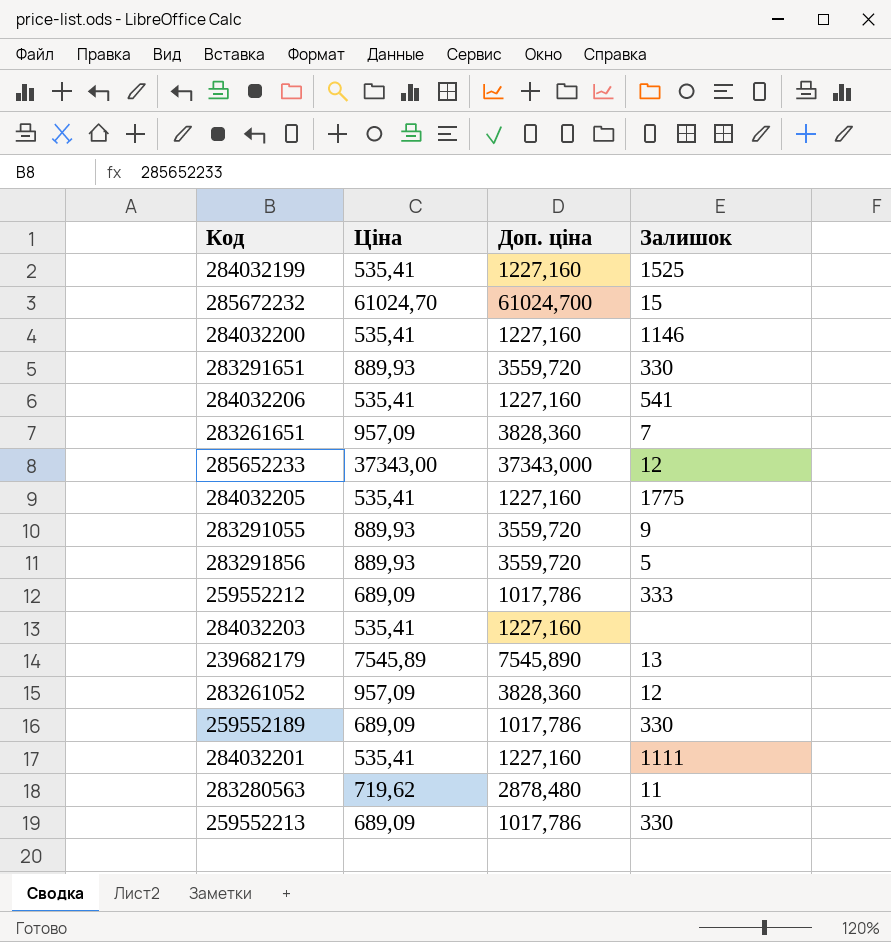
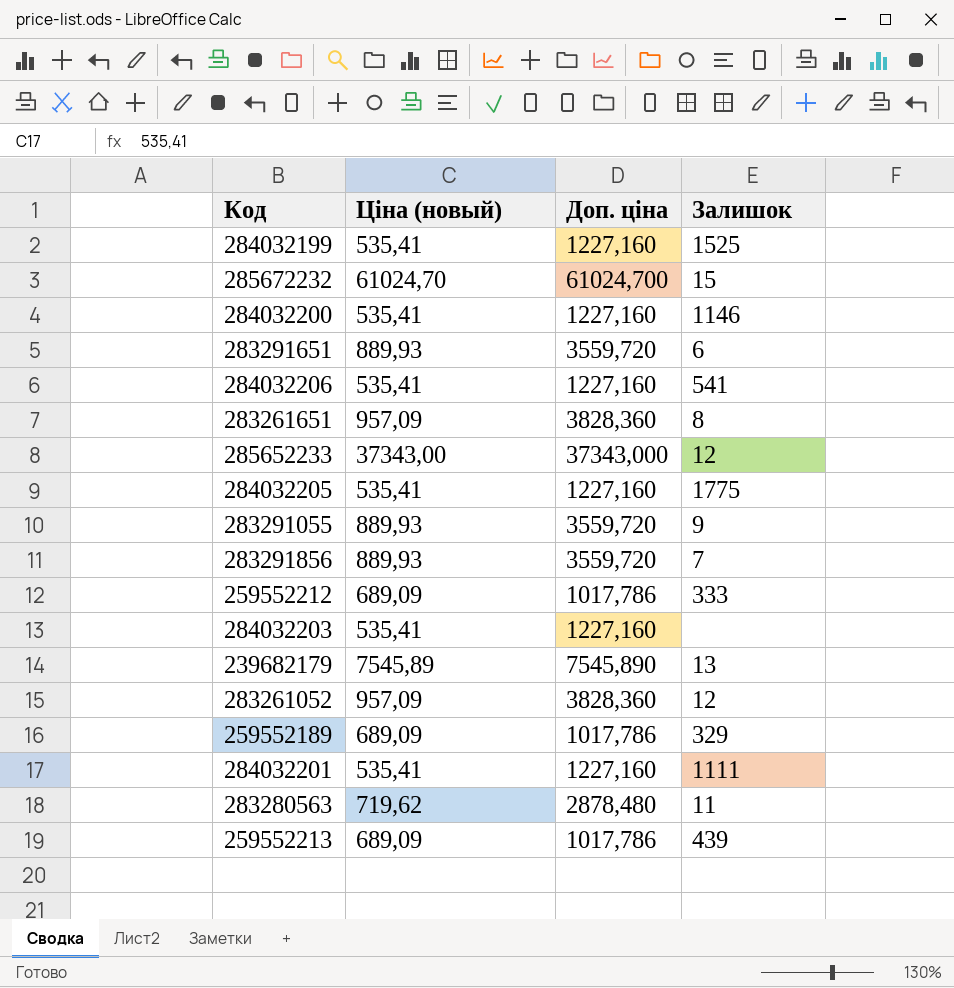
column name: Ціна -> Ціна (новый)
283291651 | Залишок: 330 -> 6
283261651 | Залишок: 7 -> 8
283291856 | Залишок: 5 -> 7
259552189 | Залишок: 330 -> 329
259552213 | Залишок: 330 -> 439

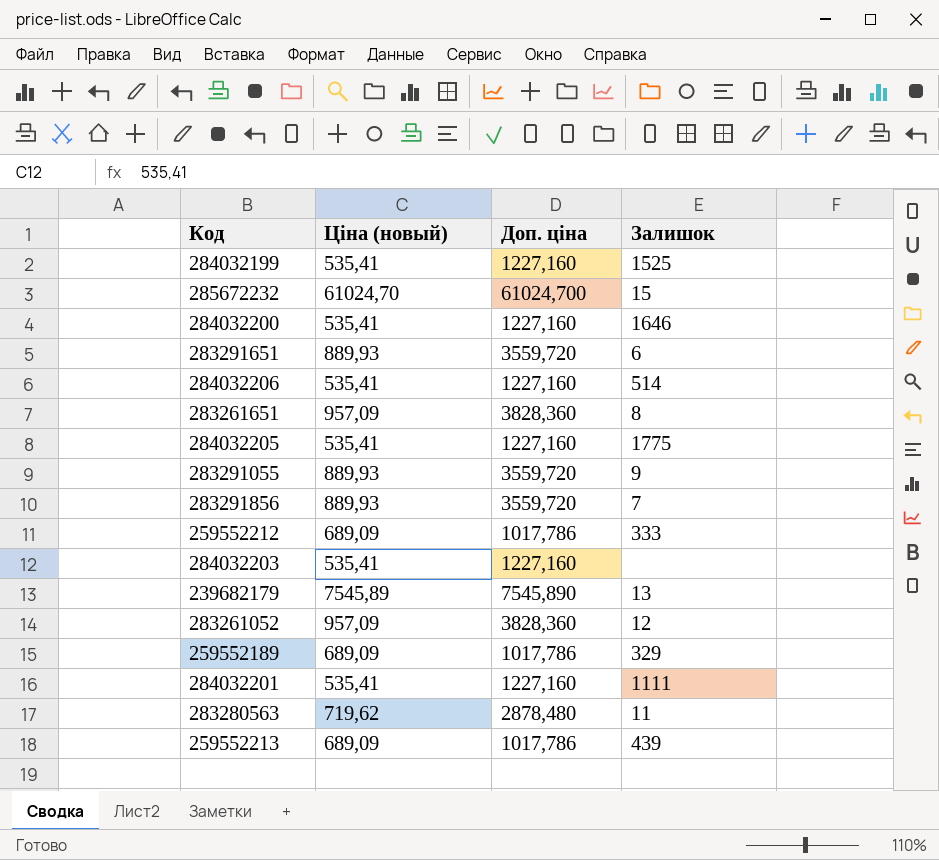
row 285652233: 37343,00 | 37343,000 | 12 -> none
284032200 | Залишок: 1146 -> 1646
284032206 | Залишок: 541 -> 514

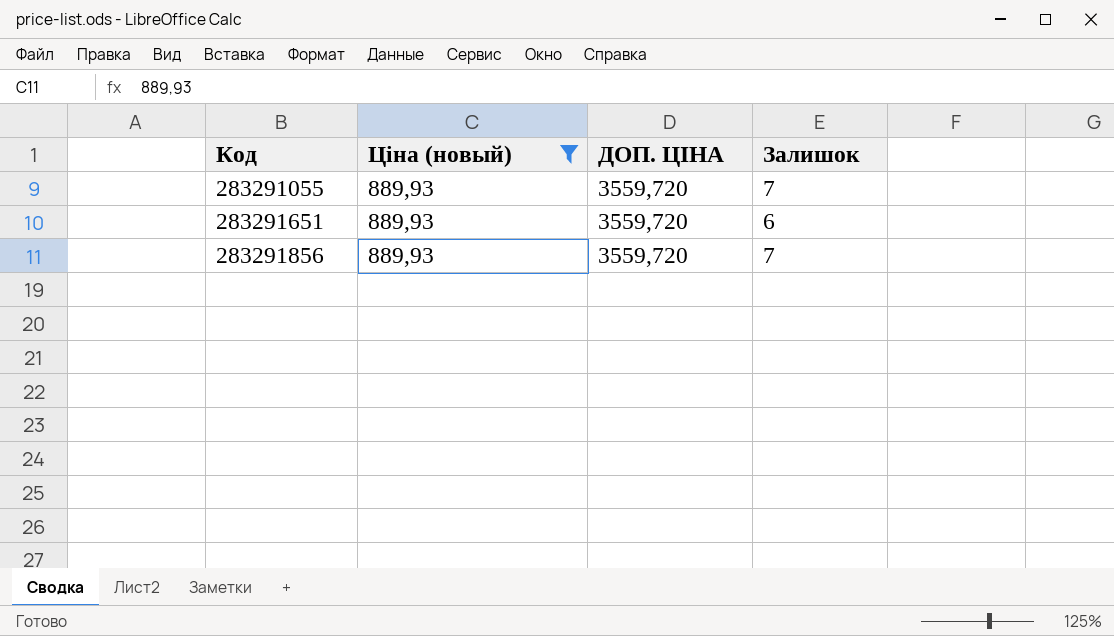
filter: none -> Ціна (новый) = 889,93
row order: none -> Код ascending
column name: Доп. ціна -> ДОП. ЦІНА
283291055 | Залишок: 9 -> 7

